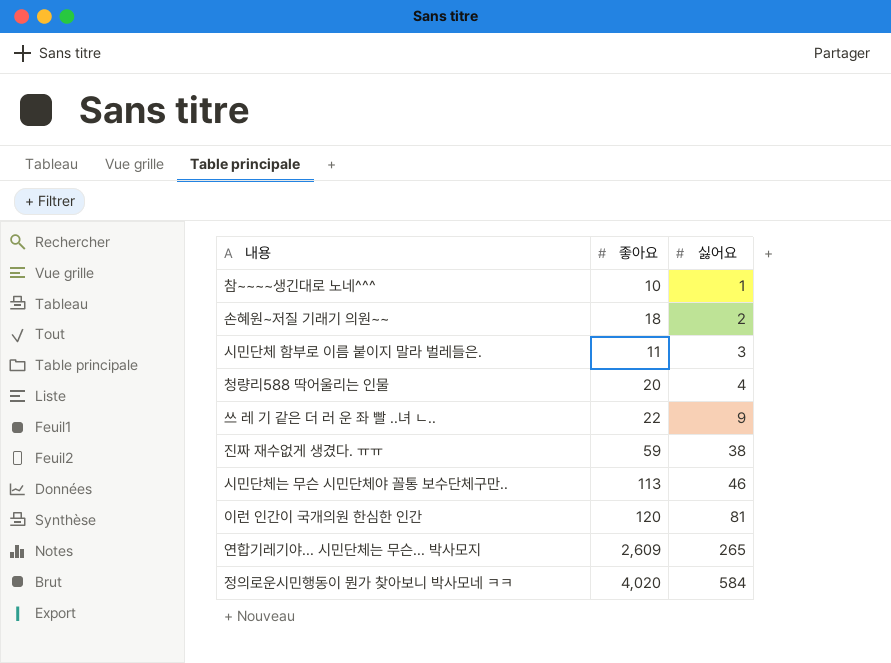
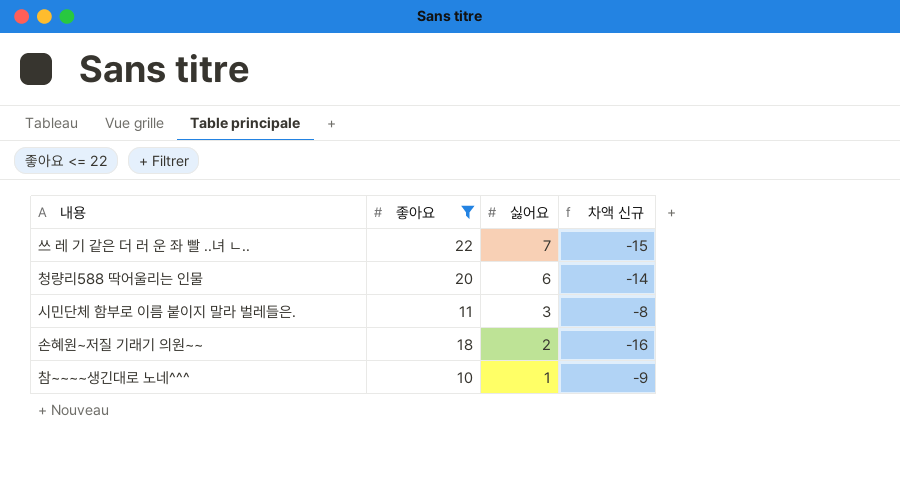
filter: none -> 좋아요 <= 22
row order: 싫어요 ascending -> 싫어요 descending
column 차액 신규 | formula: none -> [싫어요] - [좋아요]
쓰 레 기 같은 더 러 운 좌 빨 ..녀 ㄴ.. | 싫어요: 9 -> 7
청량리588 딱어울리는 인물 | 싫어요: 4 -> 6

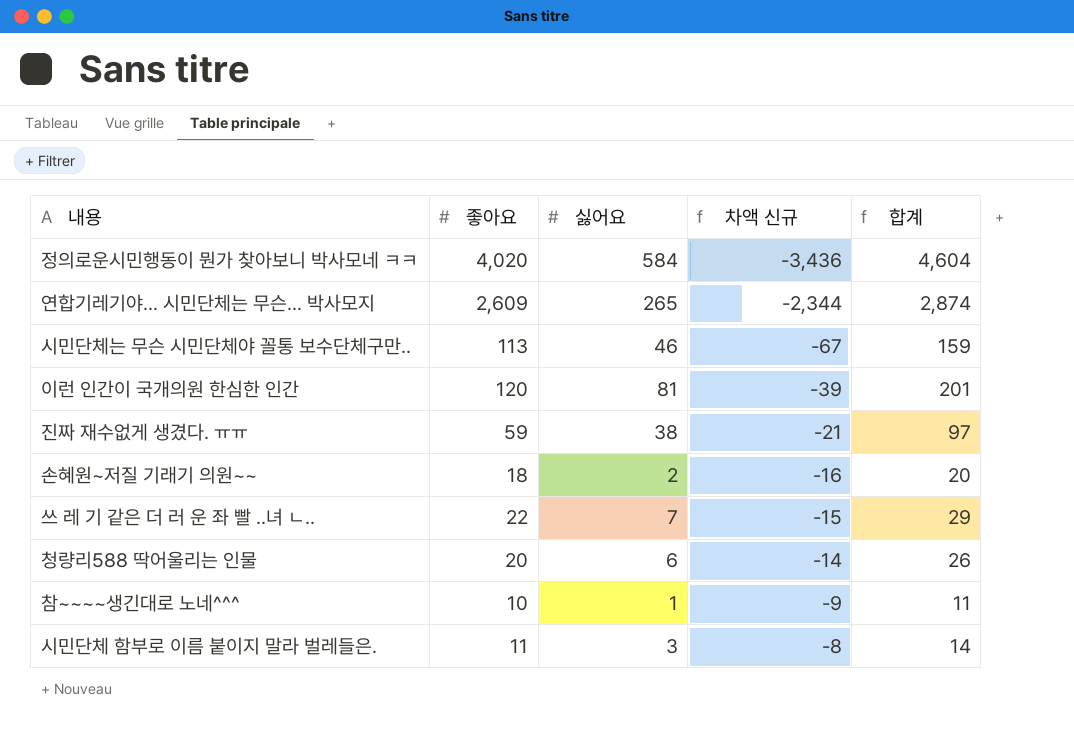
filter: 좋아요 <= 22 -> none
row order: 싫어요 descending -> 차액 신규 ascending
column 합계 | formula: none -> [좋아요] + [싫어요]

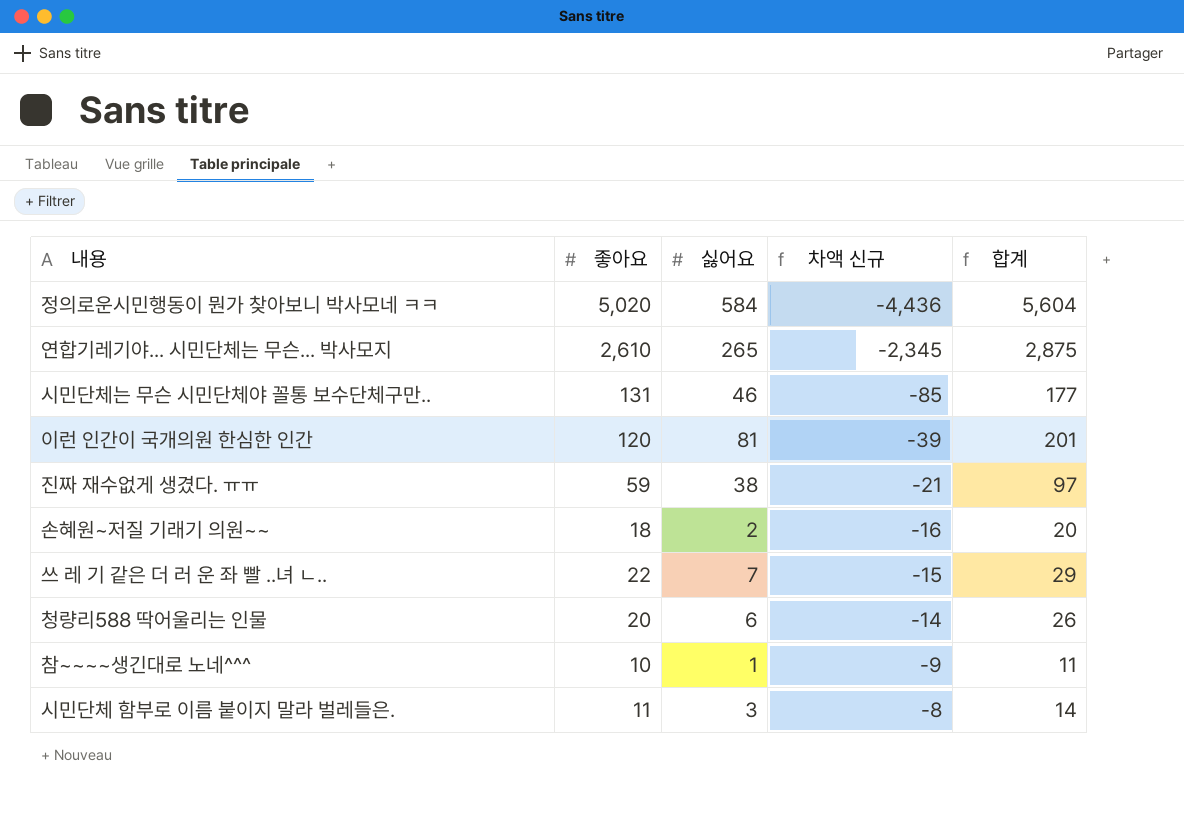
정의로운시민행동이 뭔가 찾아보니 박사모네 ㅋㅋ | 좋아요: 4,020 -> 5,020
정의로운시민행동이 뭔가 찾아보니 박사모네 ㅋㅋ | 차액 신규: -3,436 -> -4,436
정의로운시민행동이 뭔가 찾아보니 박사모네 ㅋㅋ | 합계: 4,604 -> 5,604
연합기레기야... 시민단체는 무슨... 박사모지 | 좋아요: 2,609 -> 2,610
연합기레기야... 시민단체는 무슨... 박사모지 | 차액 신규: -2,344 -> -2,345
연합기레기야... 시민단체는 무슨... 박사모지 | 합계: 2,874 -> 2,875
시민단체는 무슨 시민단체야 꼴통 보수단체구만.. | 좋아요: 113 -> 131
시민단체는 무슨 시민단체야 꼴통 보수단체구만.. | 차액 신규: -67 -> -85
시민단체는 무슨 시민단체야 꼴통 보수단체구만.. | 합계: 159 -> 177

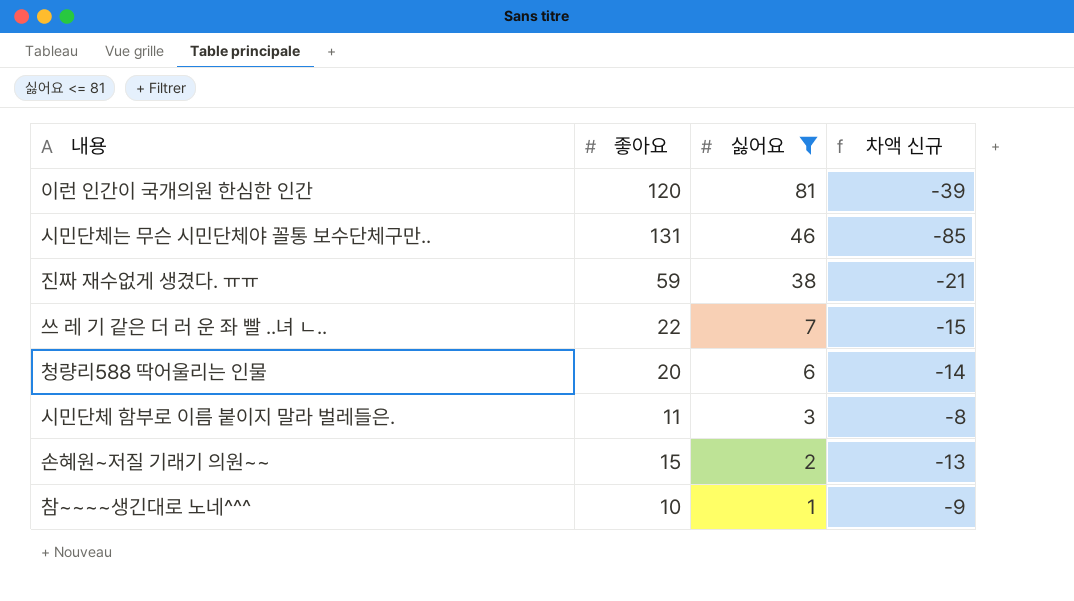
filter: none -> 싫어요 <= 81
row order: 차액 신규 ascending -> 싫어요 descending
column 합계 | formula: [좋아요] + [싫어요] -> none
손혜원~저질 기래기 의원~~ | 좋아요: 18 -> 15
손혜원~저질 기래기 의원~~ | 차액 신규: -16 -> -13

